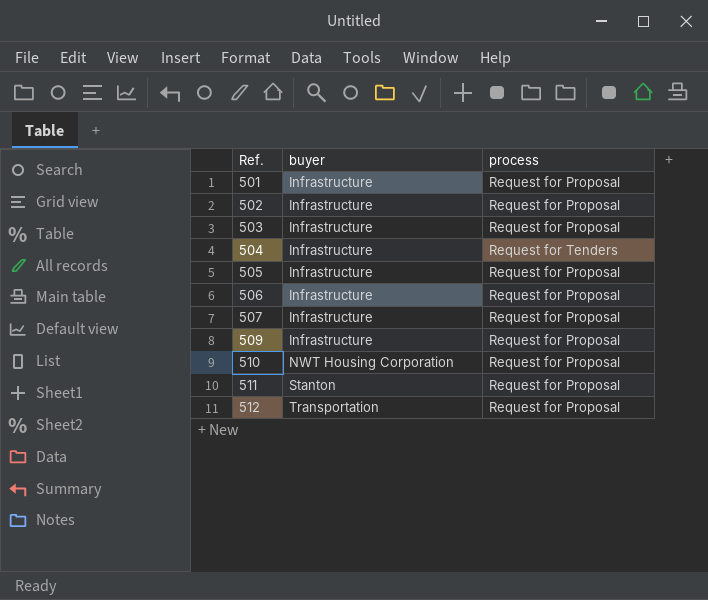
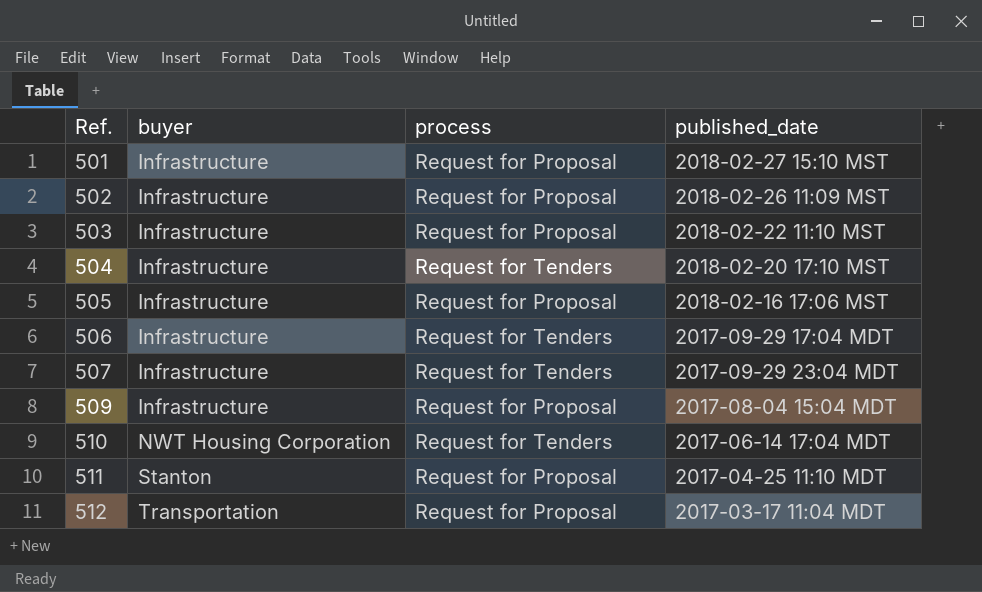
column published_date | position: none -> 4
506 | process: Request for Proposal -> Request for Tenders
507 | process: Request for Proposal -> Request for Tenders
510 | process: Request for Proposal -> Request for Tenders

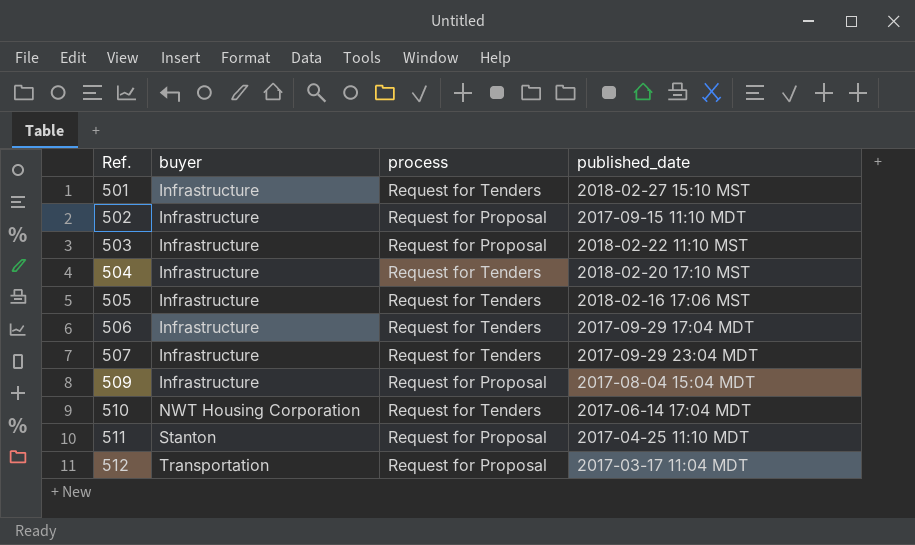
501 | process: Request for Proposal -> Request for Tenders
502 | published_date: 2018-02-26 11:09 MST -> 2017-09-15 11:10 MDT
505 | process: Request for Proposal -> Request for Tenders

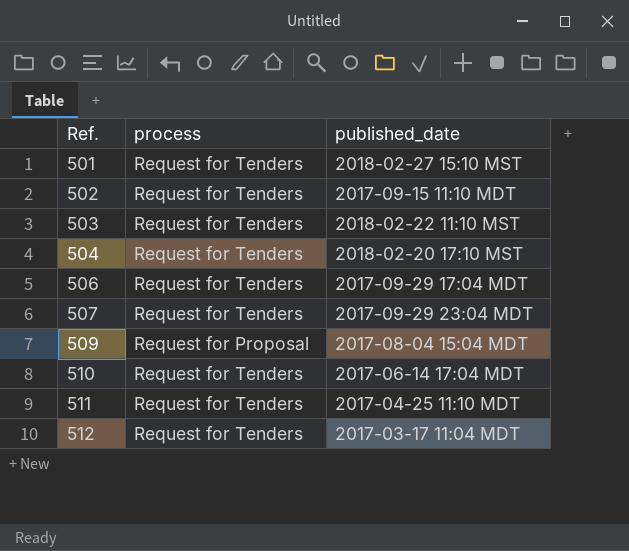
column buyer | position: 2 -> none
row 505: Infrastructure | Request for Tenders | 2018-02-16 17:06 MST -> none
502 | process: Request for Proposal -> Request for Tenders
503 | process: Request for Proposal -> Request for Tenders
511 | process: Request for Proposal -> Request for Tenders
512 | process: Request for Proposal -> Request for Tenders

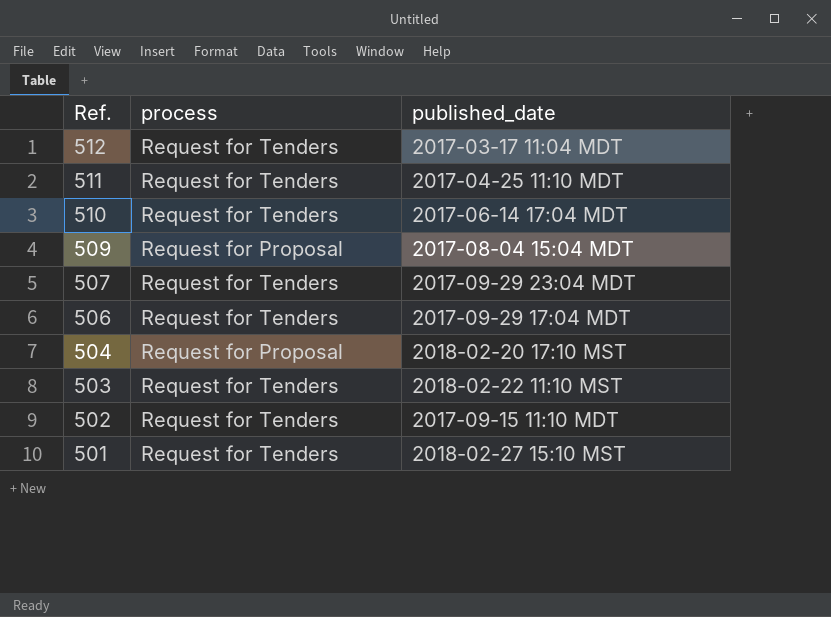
row order: Ref. ascending -> Ref. descending
504 | process: Request for Tenders -> Request for Proposal

